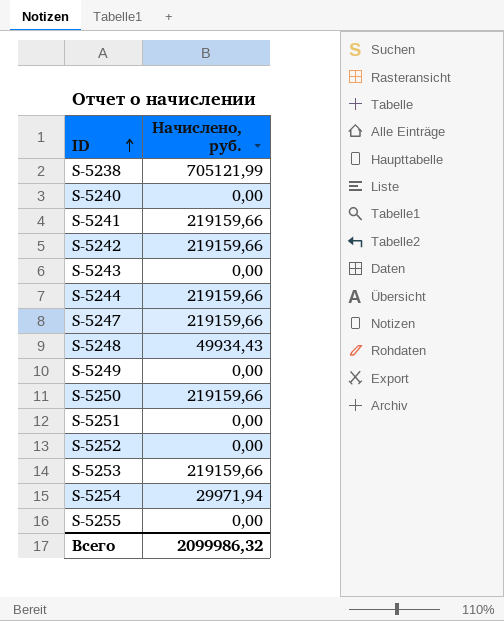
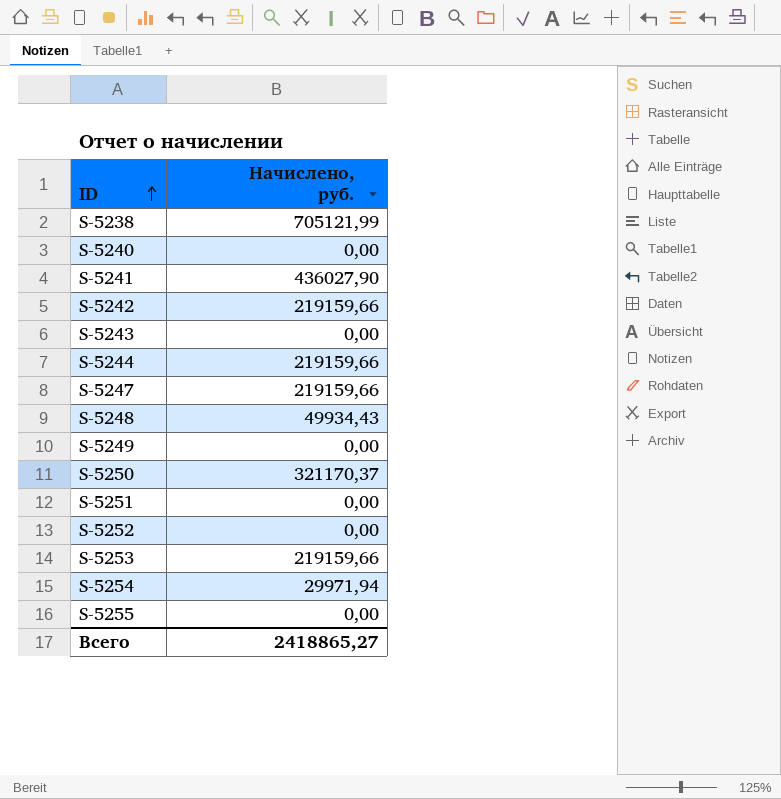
S-5241 | Начислено, руб.: 219159,66 -> 436027,90
S-5250 | Начислено, руб.: 219159,66 -> 321170,37
Всего | Начислено, руб.: 2099986,32 -> 2418865,27

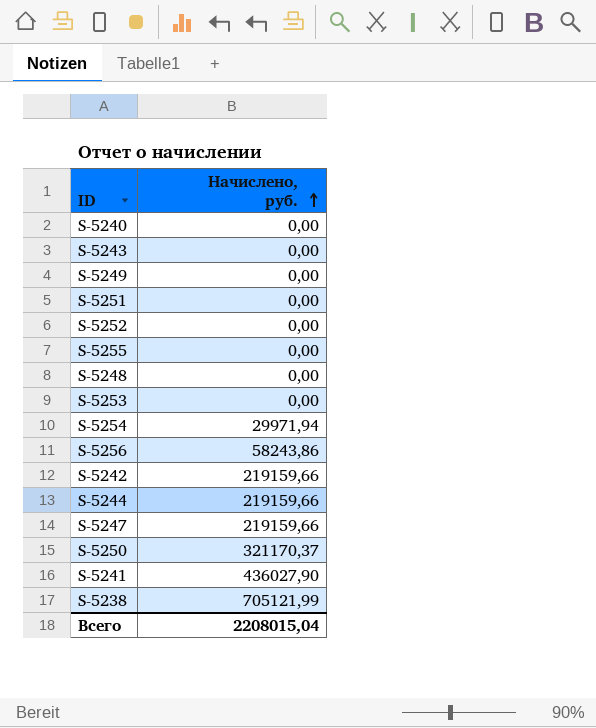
row order: ID ascending -> Начислено, руб. ascending
S-5248 | Начислено, руб.: 49934,43 -> 0,00
S-5253 | Начислено, руб.: 219159,66 -> 0,00
row S-5256: none -> 58243,86
Всего | Начислено, руб.: 2418865,27 -> 2208015,04

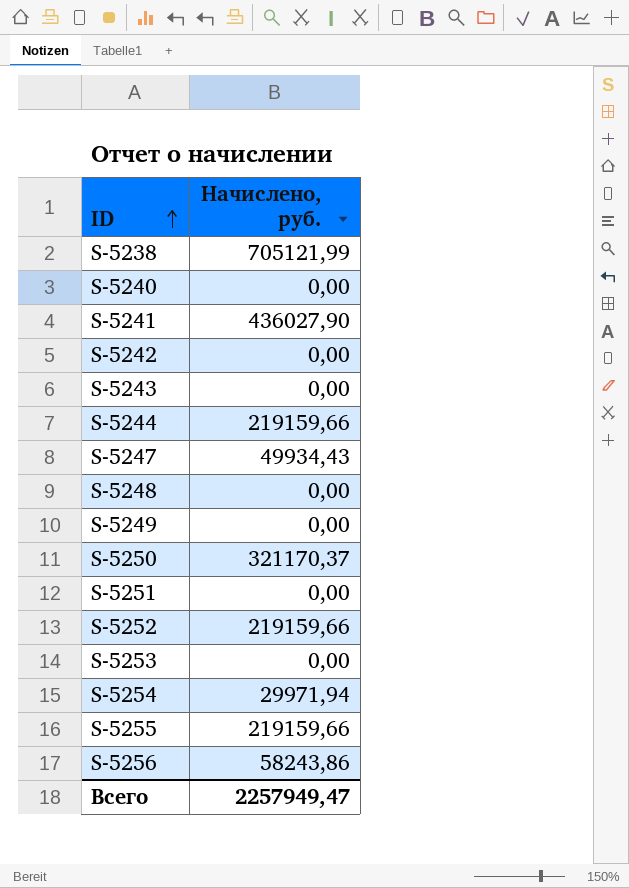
row order: Начислено, руб. ascending -> ID ascending
S-5242 | Начислено, руб.: 219159,66 -> 0,00
S-5247 | Начислено, руб.: 219159,66 -> 49934,43
S-5252 | Начислено, руб.: 0,00 -> 219159,66
S-5255 | Начислено, руб.: 0,00 -> 219159,66
Всего | Начислено, руб.: 2208015,04 -> 2257949,47

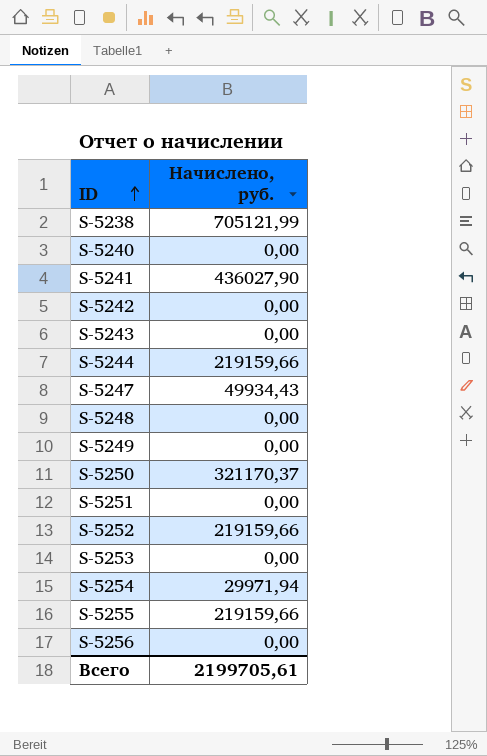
S-5256 | Начислено, руб.: 58243,86 -> 0,00
Всего | Начислено, руб.: 2257949,47 -> 2199705,61

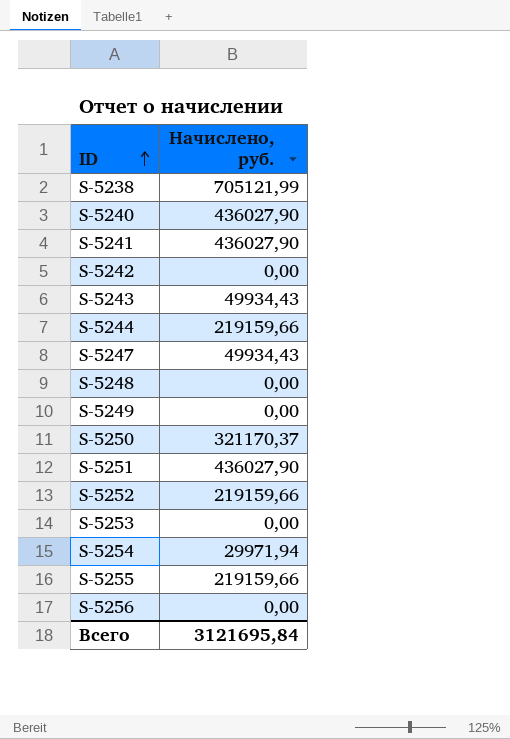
S-5240 | Начислено, руб.: 0,00 -> 436027,90
S-5243 | Начислено, руб.: 0,00 -> 49934,43
S-5251 | Начислено, руб.: 0,00 -> 436027,90
Всего | Начислено, руб.: 2199705,61 -> 3121695,84

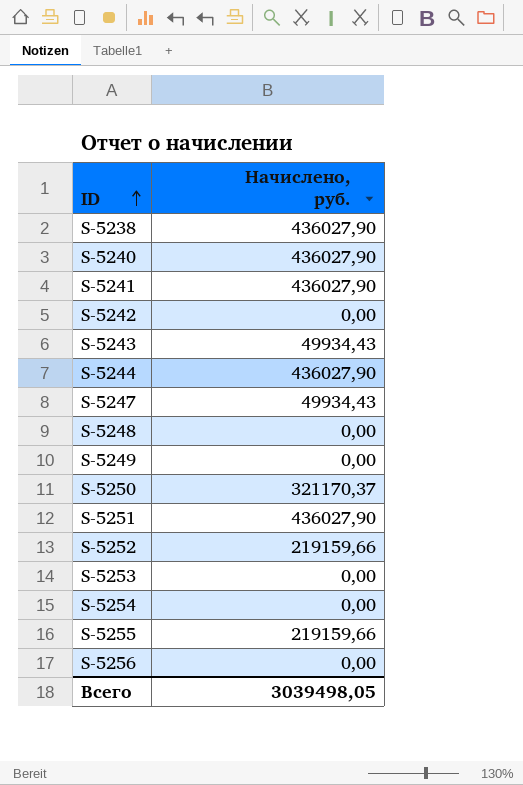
S-5238 | Начислено, руб.: 705121,99 -> 436027,90
S-5244 | Начислено, руб.: 219159,66 -> 436027,90
S-5254 | Начислено, руб.: 29971,94 -> 0,00
Всего | Начислено, руб.: 3121695,84 -> 3039498,05

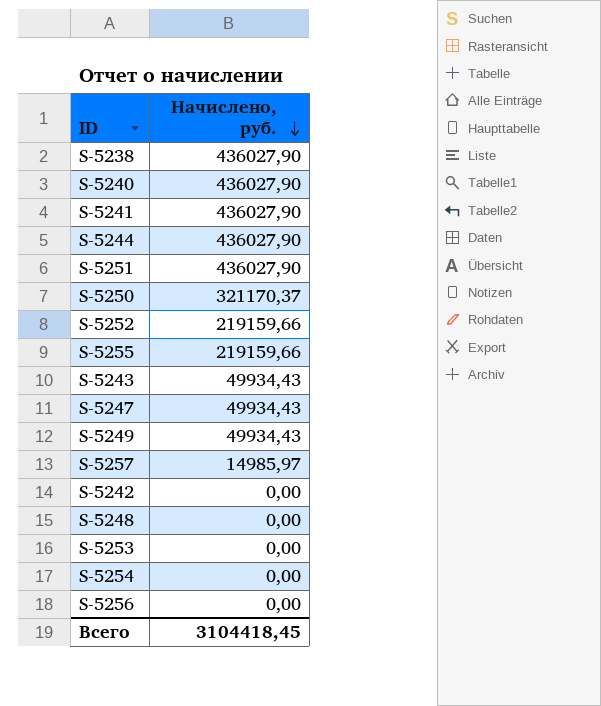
row order: ID ascending -> Начислено, руб. descending
S-5249 | Начислено, руб.: 0,00 -> 49934,43
row S-5257: none -> 14985,97
Всего | Начислено, руб.: 3039498,05 -> 3104418,45

